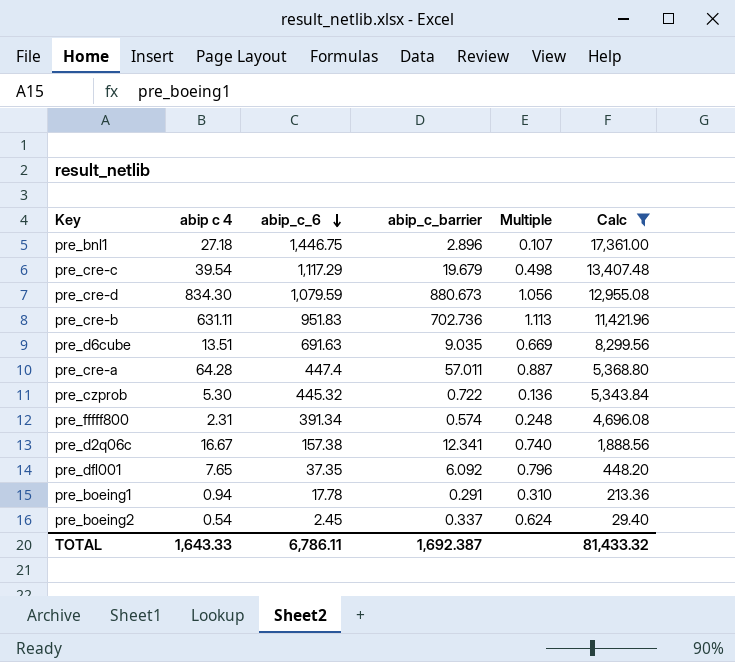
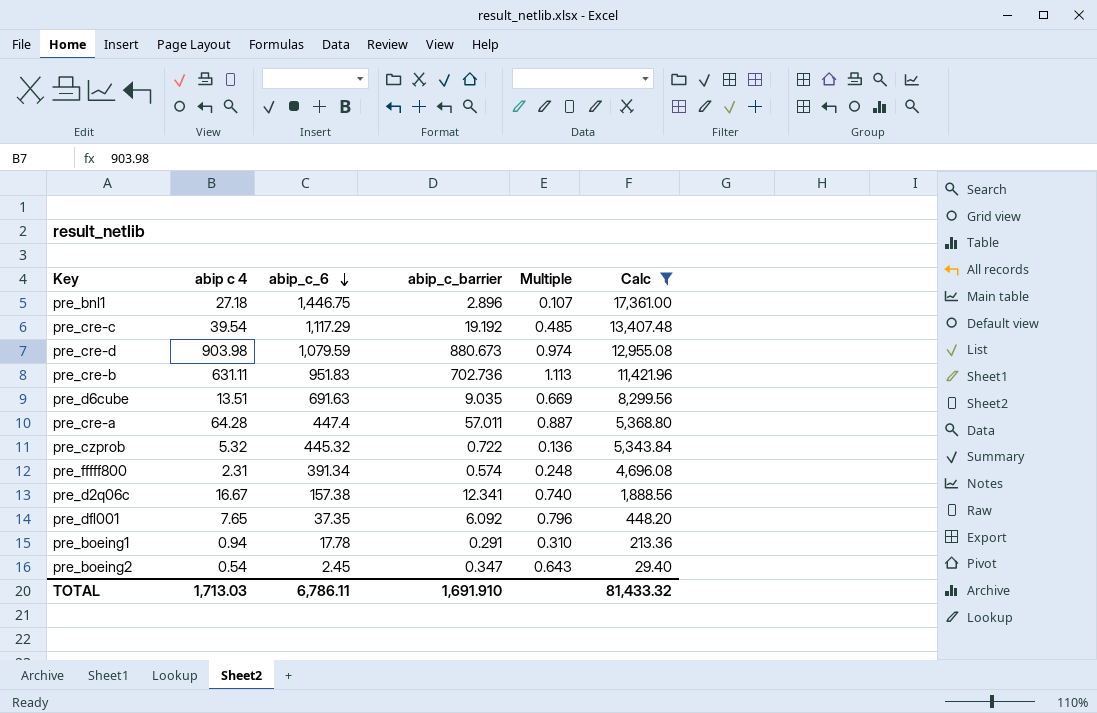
pre_cre-c | abip_c_barrier: 19.679 -> 19.192
pre_cre-c | Multiple: 0.498 -> 0.485
pre_cre-d | abip c 4: 834.30 -> 903.98
pre_cre-d | Multiple: 1.056 -> 0.974
pre_czprob | abip c 4: 5.30 -> 5.32
pre_boeing2 | abip_c_barrier: 0.337 -> 0.347
pre_boeing2 | Multiple: 0.624 -> 0.643
TOTAL | abip c 4: 1,643.33 -> 1,713.03
TOTAL | abip_c_barrier: 1,692.387 -> 1,691.910

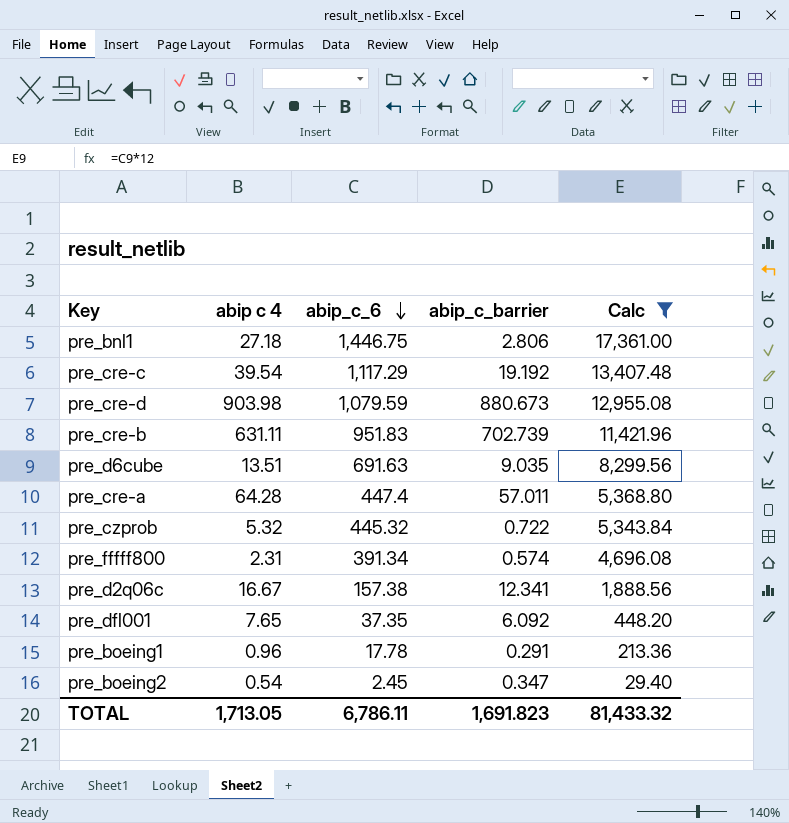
column Multiple | formula: [abip_c_barrier] / [abip c 4] -> none
pre_bnl1 | abip_c_barrier: 2.896 -> 2.806
pre_cre-b | abip_c_barrier: 702.736 -> 702.739
pre_boeing1 | abip c 4: 0.94 -> 0.96
TOTAL | abip c 4: 1,713.03 -> 1,713.05
TOTAL | abip_c_barrier: 1,691.910 -> 1,691.823

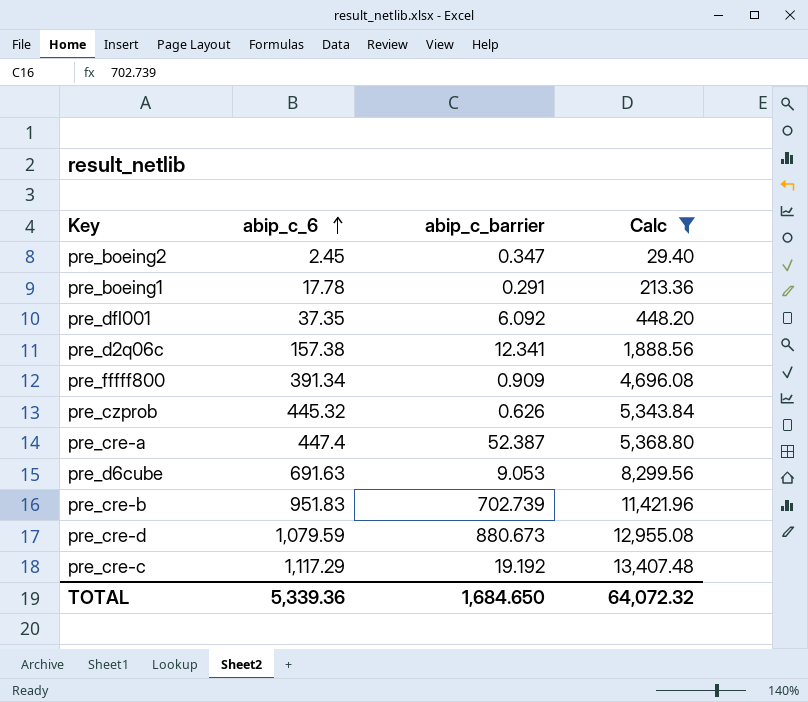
row order: abip_c_6 descending -> abip_c_6 ascending
column abip c 4 | position: 2 -> none
row pre_bnl1: 27.18 | 1,446.75 | 2.806 | 17,361.00 -> none
pre_fffff800 | abip_c_barrier: 0.574 -> 0.909
pre_czprob | abip_c_barrier: 0.722 -> 0.626
pre_cre-a | abip_c_barrier: 57.011 -> 52.387
pre_d6cube | abip_c_barrier: 9.035 -> 9.053
TOTAL | abip_c_6: 6,786.11 -> 5,339.36
TOTAL | abip_c_barrier: 1,691.823 -> 1,684.650
TOTAL | Calc: 81,433.32 -> 64,072.32

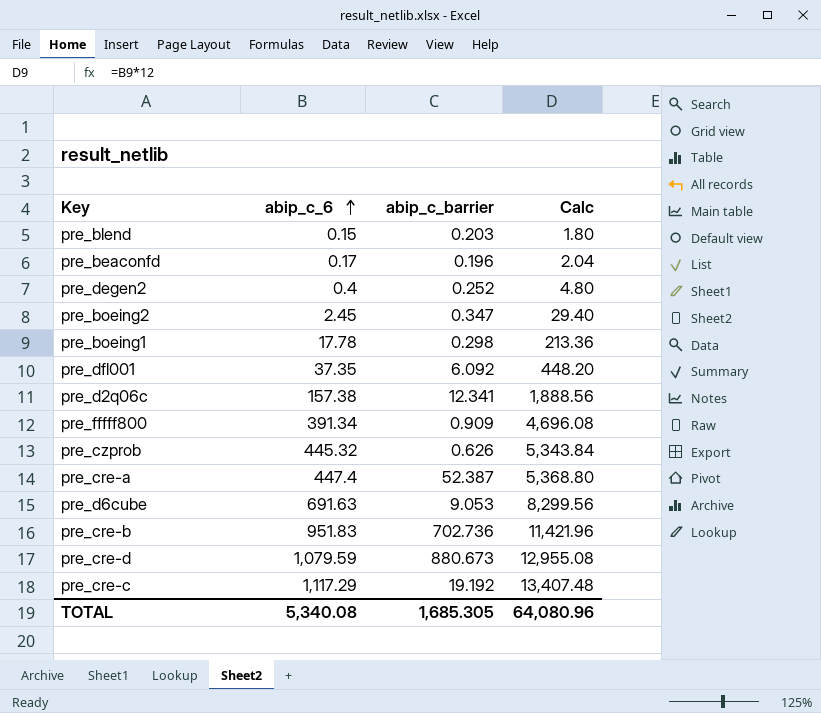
filter: Calc >= 29.40 -> none
pre_boeing1 | abip_c_barrier: 0.291 -> 0.298
pre_cre-b | abip_c_barrier: 702.739 -> 702.736
TOTAL | abip_c_6: 5,339.36 -> 5,340.08
TOTAL | abip_c_barrier: 1,684.650 -> 1,685.305
TOTAL | Calc: 64,072.32 -> 64,080.96

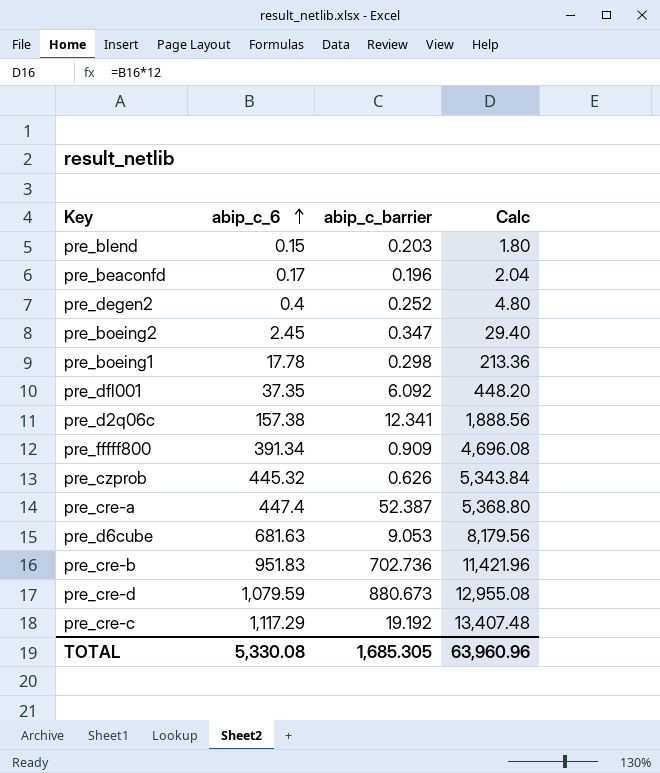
pre_d6cube | abip_c_6: 691.63 -> 681.63
pre_d6cube | Calc: 8,299.56 -> 8,179.56
TOTAL | abip_c_6: 5,340.08 -> 5,330.08
TOTAL | Calc: 64,080.96 -> 63,960.96

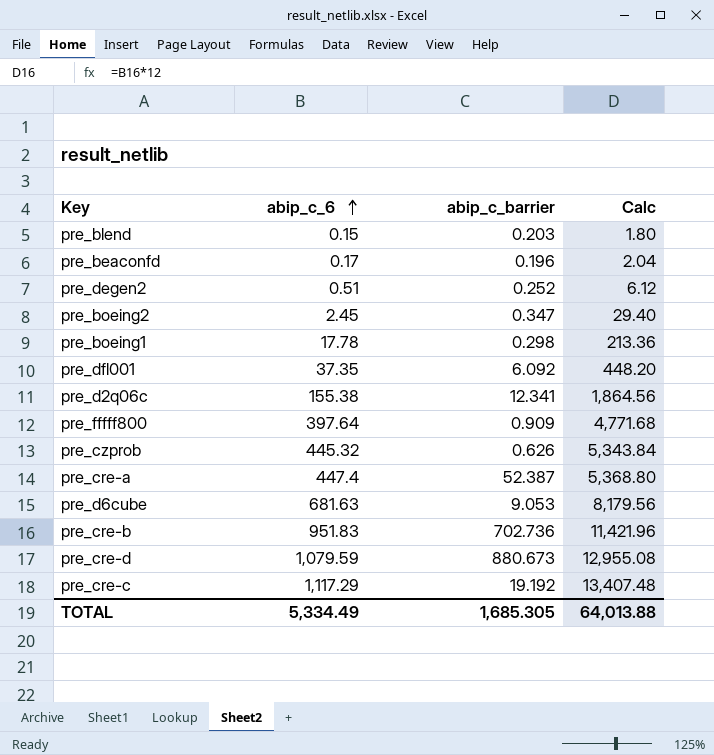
pre_degen2 | abip_c_6: 0.4 -> 0.51
pre_degen2 | Calc: 4.80 -> 6.12
pre_d2q06c | abip_c_6: 157.38 -> 155.38
pre_d2q06c | Calc: 1,888.56 -> 1,864.56
pre_fffff800 | abip_c_6: 391.34 -> 397.64
pre_fffff800 | Calc: 4,696.08 -> 4,771.68
TOTAL | abip_c_6: 5,330.08 -> 5,334.49
TOTAL | Calc: 63,960.96 -> 64,013.88

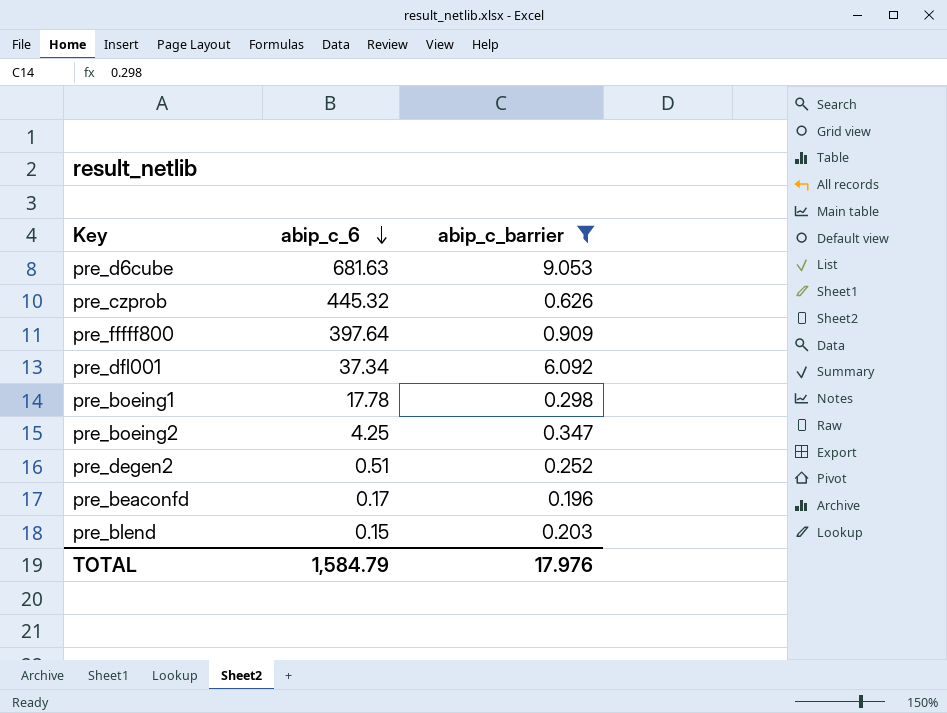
filter: none -> abip_c_barrier <= 9.053
row order: abip_c_6 ascending -> abip_c_6 descending
column Calc | formula: [abip_c_6] * 12 -> none
pre_dfl001 | abip_c_6: 37.35 -> 37.34
pre_boeing2 | abip_c_6: 2.45 -> 4.25
TOTAL | abip_c_6: 5,334.49 -> 1,584.79
TOTAL | abip_c_barrier: 1,685.305 -> 17.976

